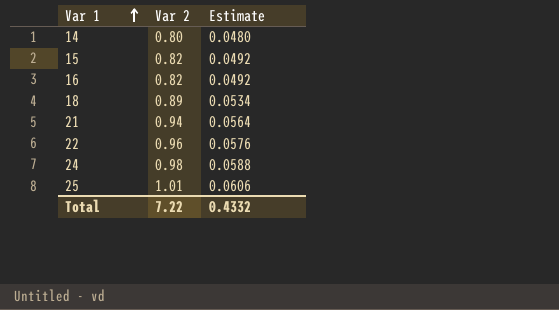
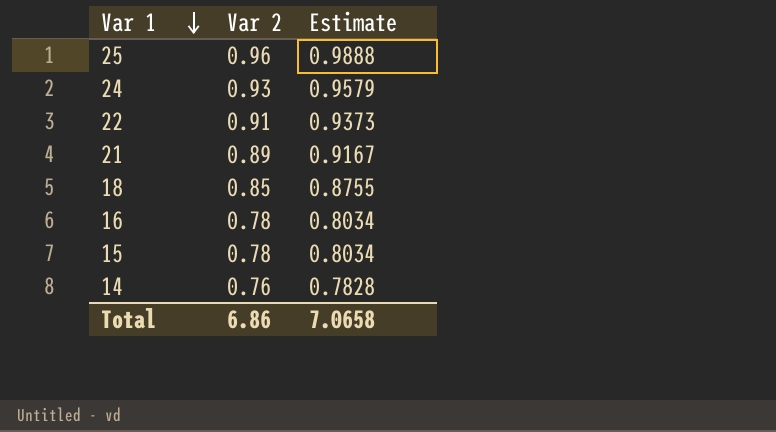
row order: Var 1 ascending -> Var 1 descending
column Estimate | formula: [Var 2] * 0.06 -> [Var 2] * 1.03
25 | Var 2: 1.01 -> 0.96
24 | Var 2: 0.98 -> 0.93
22 | Var 2: 0.96 -> 0.91
21 | Var 2: 0.94 -> 0.89
18 | Var 2: 0.89 -> 0.85
16 | Var 2: 0.82 -> 0.78
15 | Var 2: 0.82 -> 0.78
14 | Var 2: 0.80 -> 0.76
Total | Var 2: 7.22 -> 6.86
Total | Estimate: 0.4332 -> 7.0658

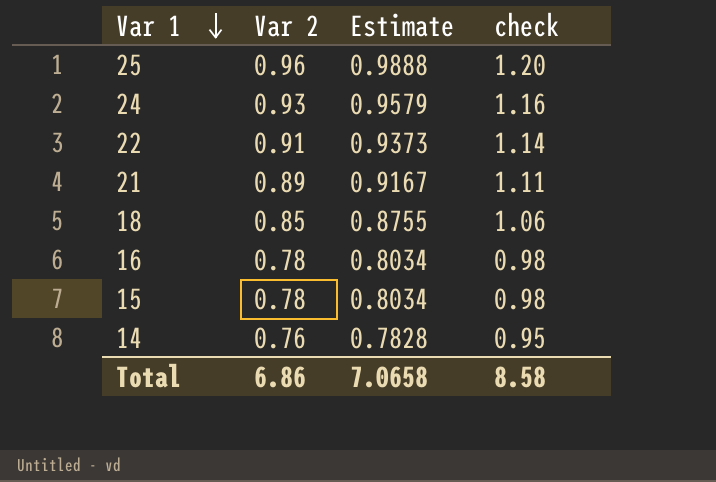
column check | formula: none -> [Var 2] * 1.25

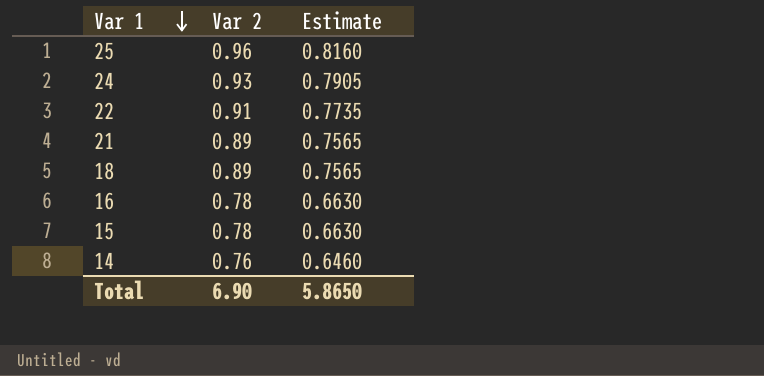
column check | formula: [Var 2] * 1.25 -> none
column Estimate | formula: [Var 2] * 1.03 -> [Var 2] * 0.85
18 | Var 2: 0.85 -> 0.89
Total | Var 2: 6.86 -> 6.90
Total | Estimate: 7.0658 -> 5.8650

